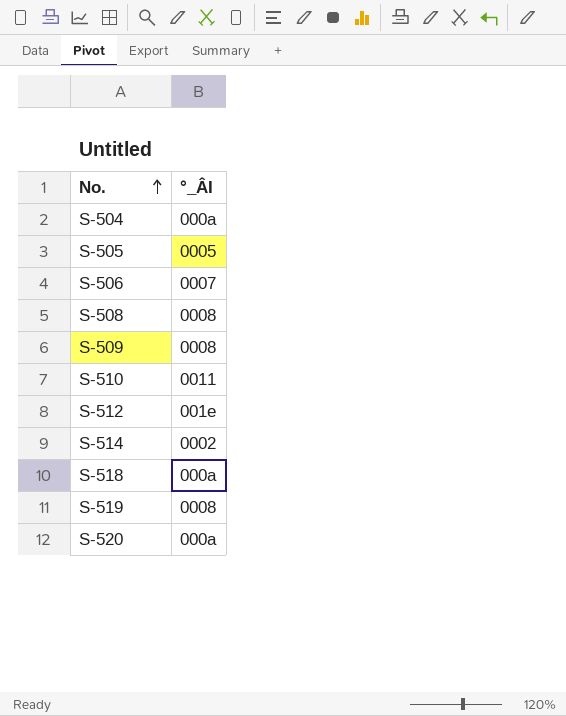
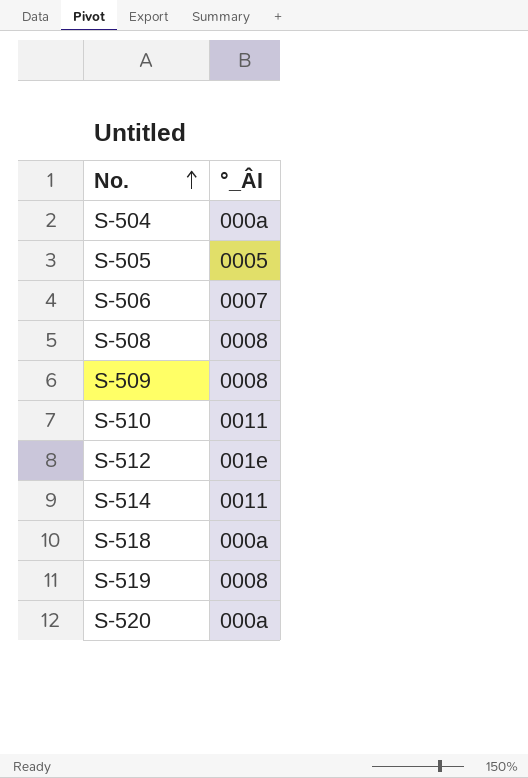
S-514 | °_ÂI: 0002 -> 0011

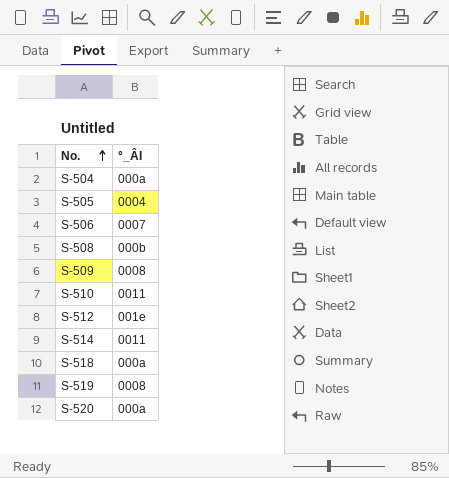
S-505 | °_ÂI: 0005 -> 0004
S-508 | °_ÂI: 0008 -> 000b

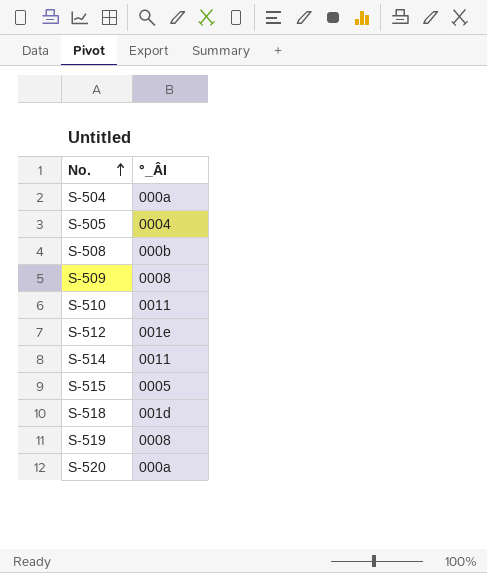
row S-506: 0007 -> none
row S-515: none -> 0005
S-518 | °_ÂI: 000a -> 001d

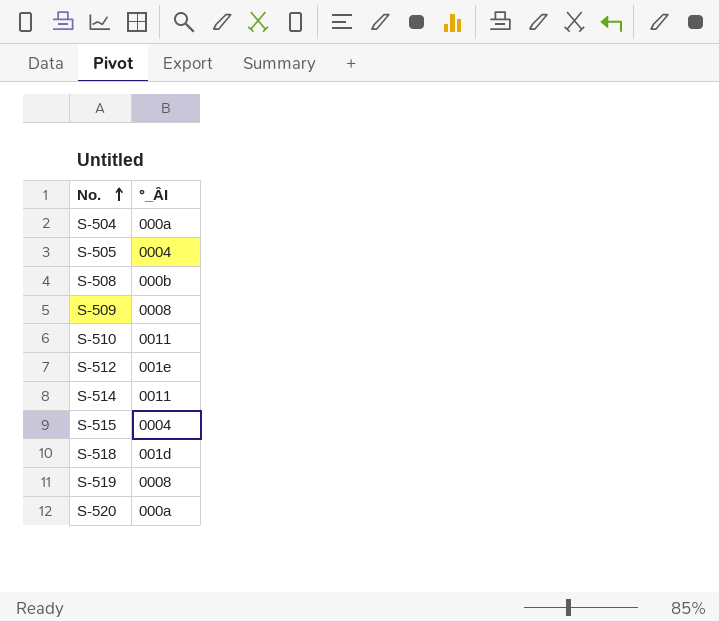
S-515 | °_ÂI: 0005 -> 0004

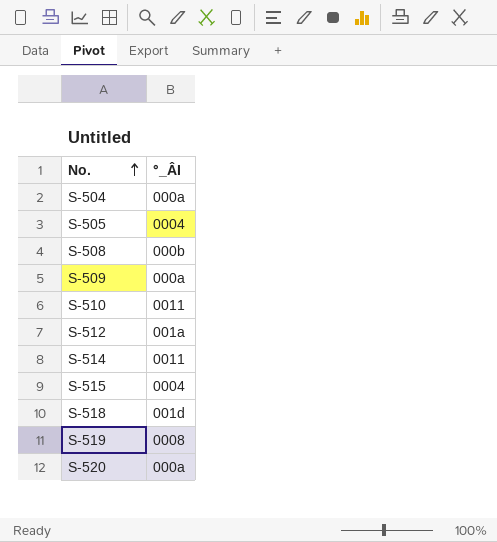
S-509 | °_ÂI: 0008 -> 000a
S-512 | °_ÂI: 001e -> 001a

